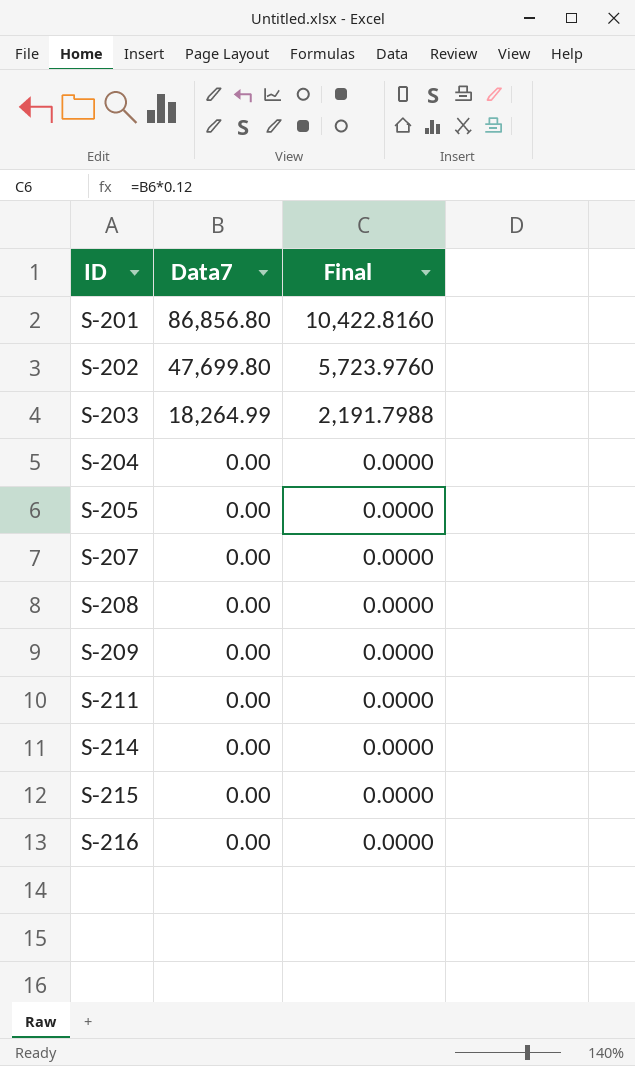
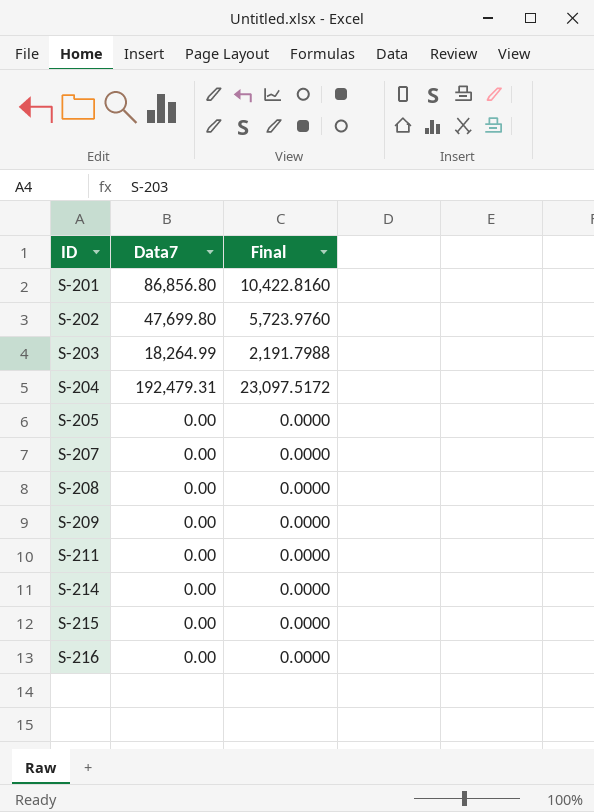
S-204 | Data7: 0.00 -> 192,479.31
S-204 | Final: 0.0000 -> 23,097.5172

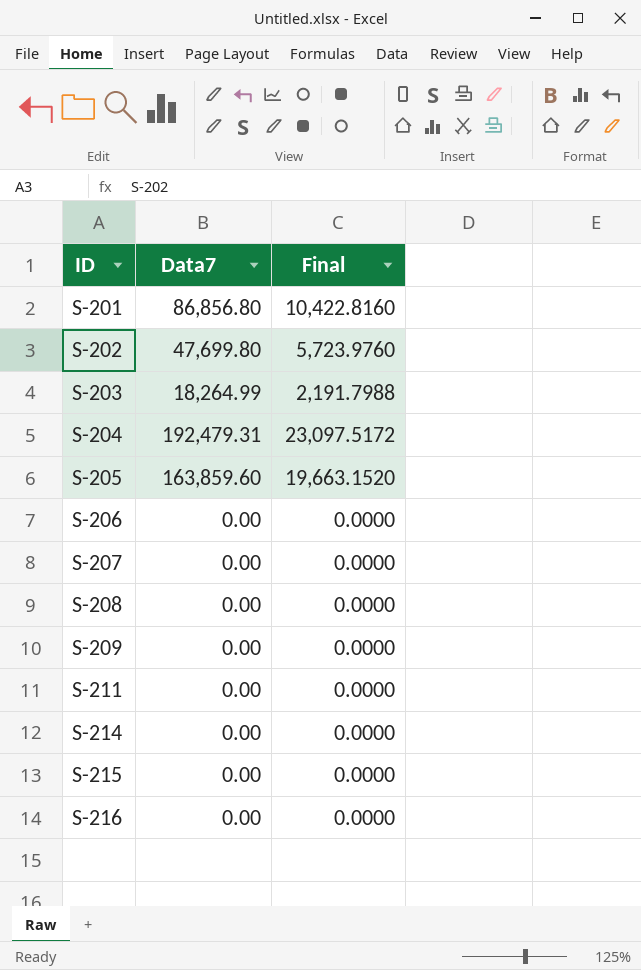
S-205 | Data7: 0.00 -> 163,859.60
S-205 | Final: 0.0000 -> 19,663.1520
row S-206: none -> 0.00 | 0.0000

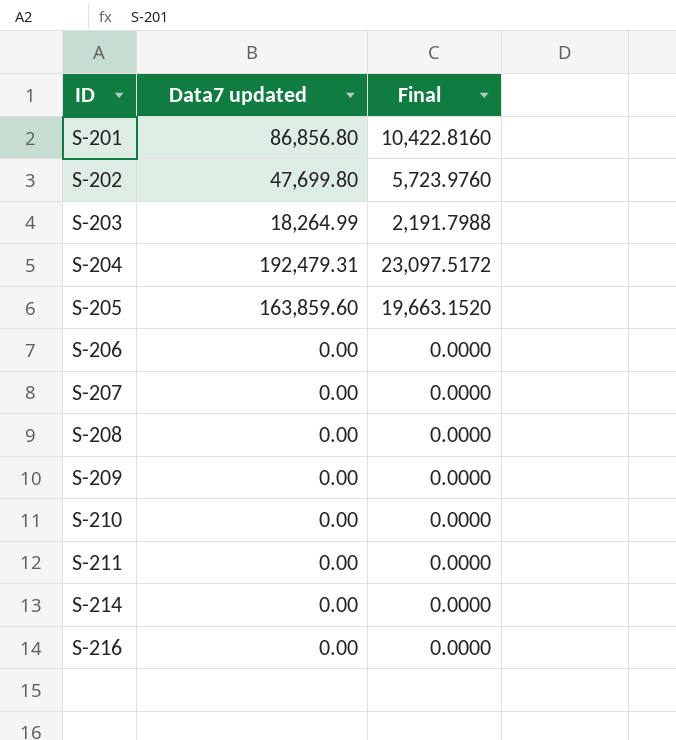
column name: Data7 -> Data7 updated
row S-215: 0.00 | 0.0000 -> none
row S-210: none -> 0.00 | 0.0000

